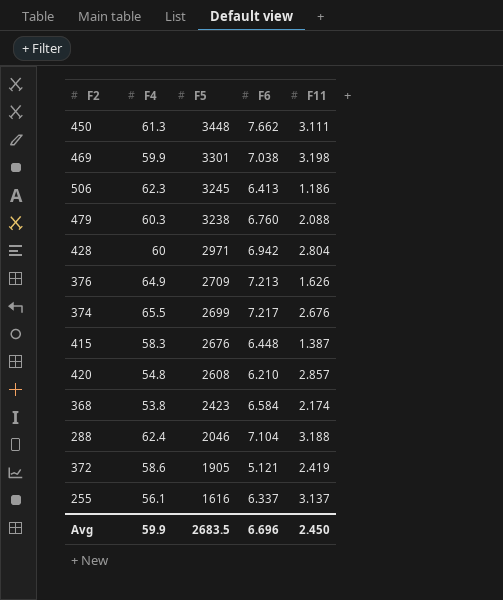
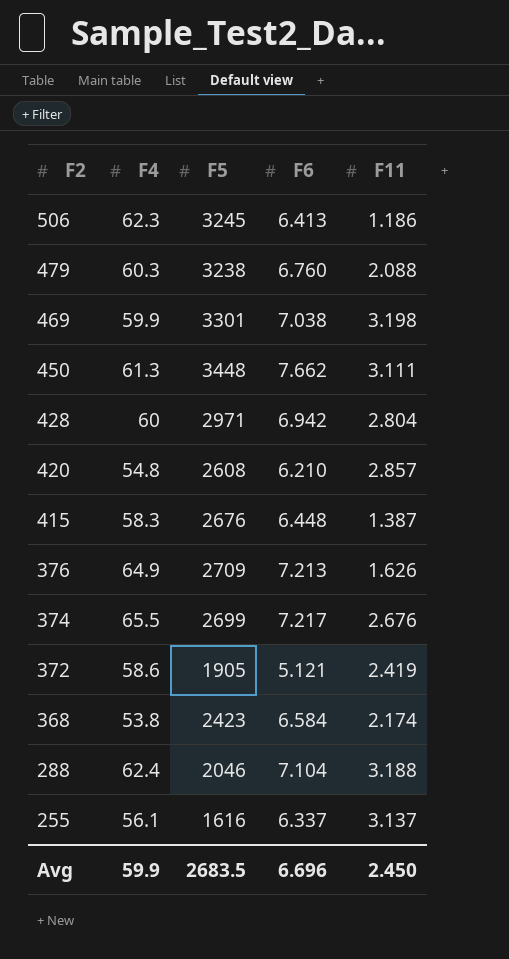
row order: F5 descending -> F2 descending

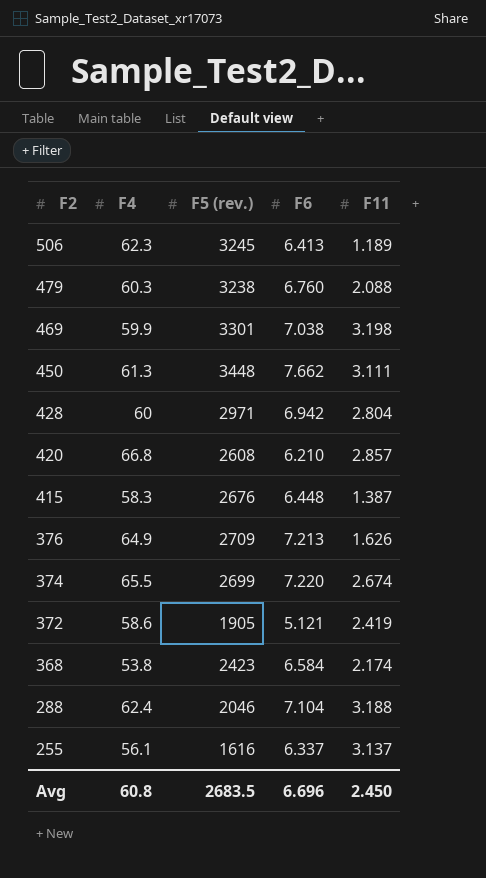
column name: F5 -> F5 (rev.)
506 | F11: 1.186 -> 1.189
420 | F4: 54.8 -> 66.8
374 | F6: 7.217 -> 7.220
374 | F11: 2.676 -> 2.674
Avg | F4: 59.9 -> 60.8

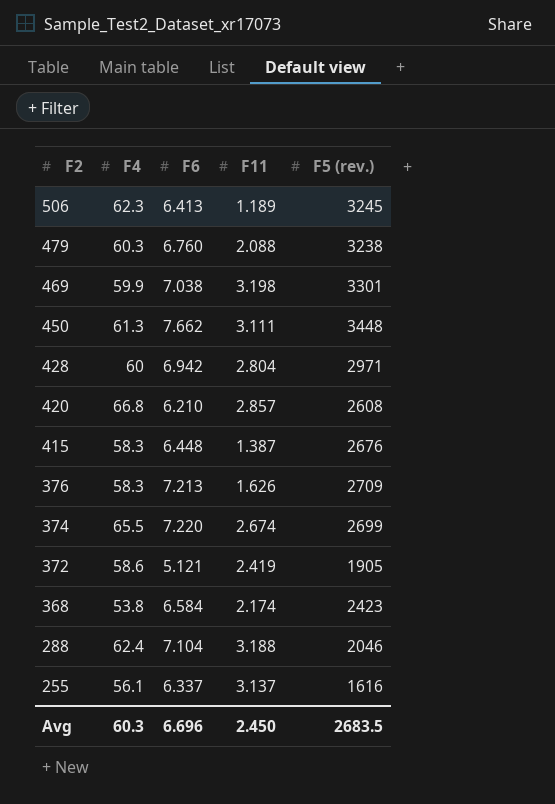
column F5 (rev.) | position: 3 -> 5
376 | F4: 64.9 -> 58.3
Avg | F4: 60.8 -> 60.3

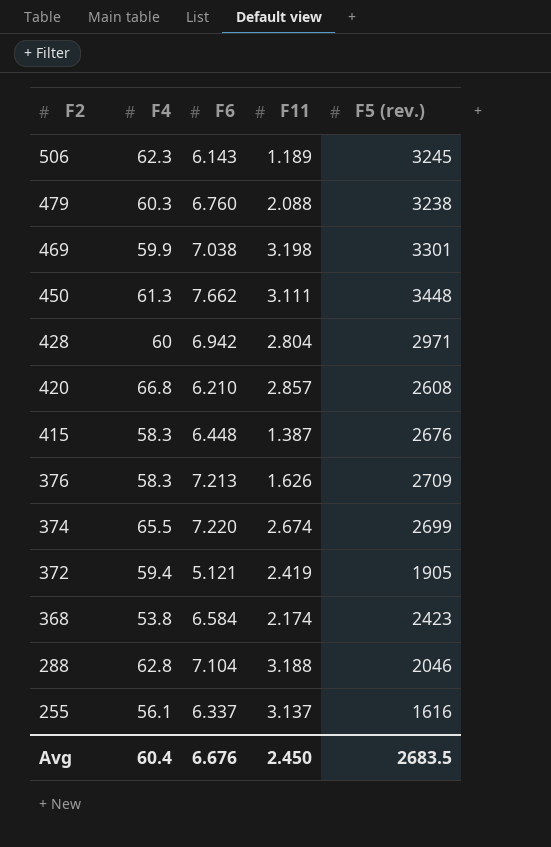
506 | F6: 6.413 -> 6.143
372 | F4: 58.6 -> 59.4
288 | F4: 62.4 -> 62.8
Avg | F4: 60.3 -> 60.4
Avg | F6: 6.696 -> 6.676

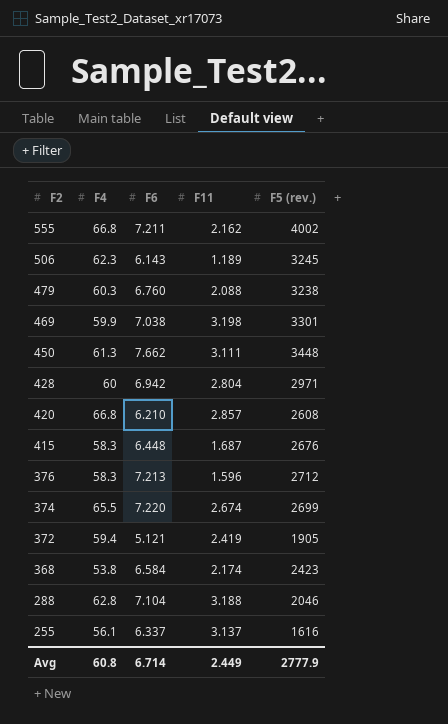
row 555: none -> 66.8 | 7.211 | 2.162 | 4002
415 | F11: 1.387 -> 1.687
376 | F11: 1.626 -> 1.596
376 | F5 (rev.): 2709 -> 2712
Avg | F4: 60.4 -> 60.8
Avg | F6: 6.676 -> 6.714
Avg | F11: 2.450 -> 2.449
Avg | F5 (rev.): 2683.5 -> 2777.9

